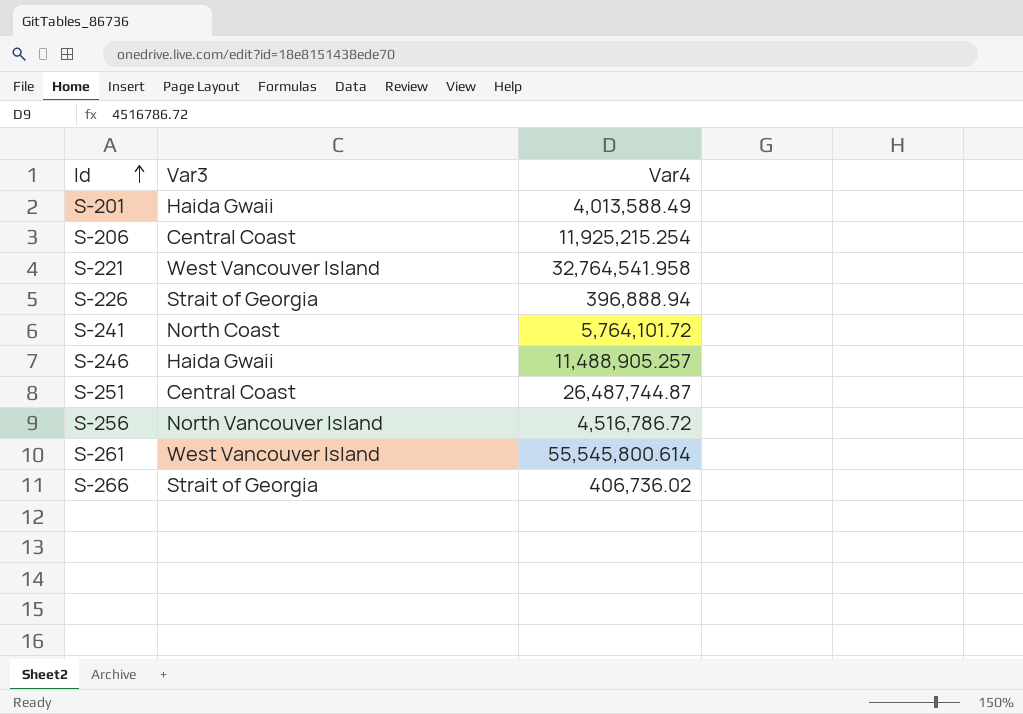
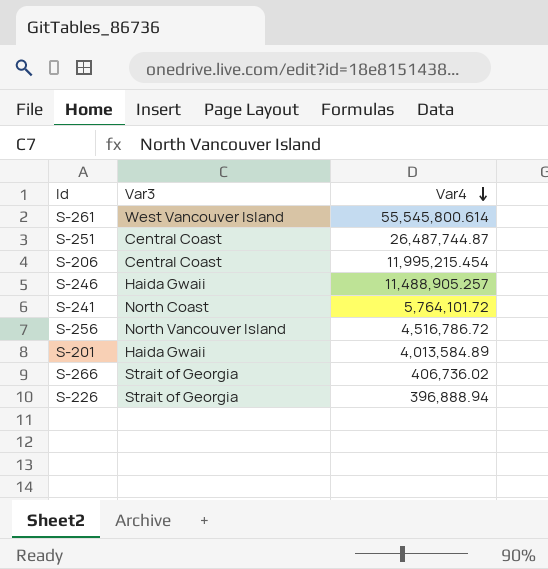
row order: Id ascending -> Var4 descending
row S-221: West Vancouver Island | 32,764,541.958 -> none
S-206 | Var4: 11,925,215.254 -> 11,995,215.454
S-201 | Var4: 4,013,588.49 -> 4,013,584.89

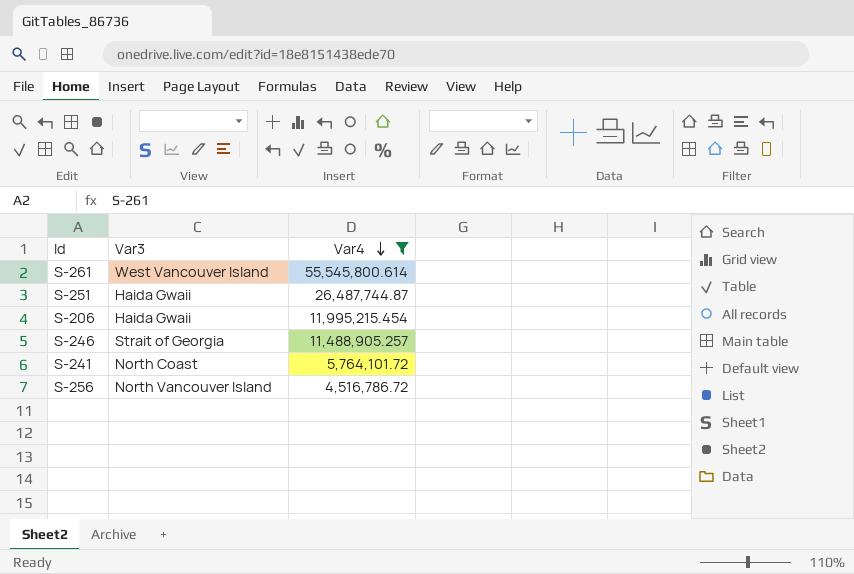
filter: none -> Var4 >= 4,516,786.72
S-251 | Var3: Central Coast -> Haida Gwaii
S-206 | Var3: Central Coast -> Haida Gwaii
S-246 | Var3: Haida Gwaii -> Strait of Georgia

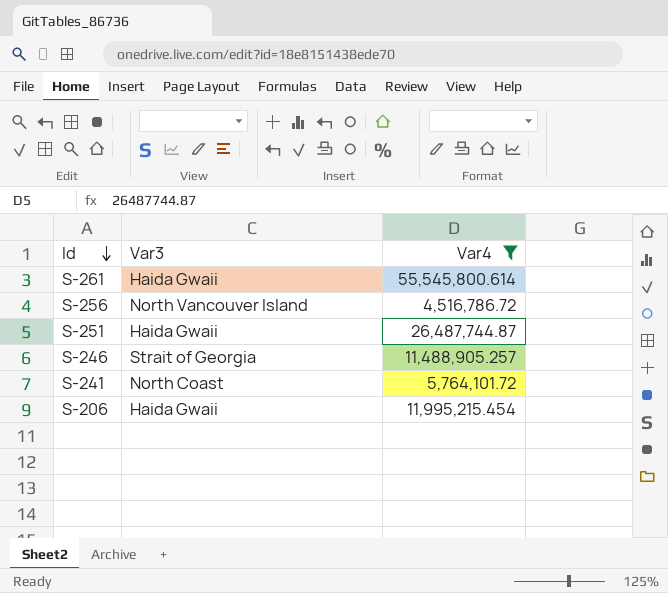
row order: Var4 descending -> Id descending
S-261 | Var3: West Vancouver Island -> Haida Gwaii

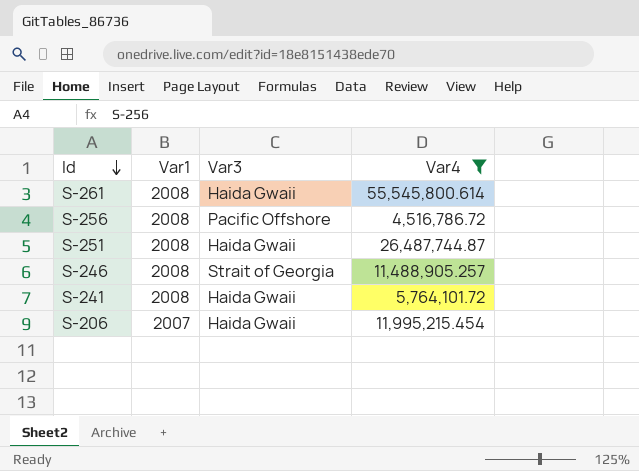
column Var1 | position: none -> 2
S-256 | Var3: North Vancouver Island -> Pacific Offshore
S-241 | Var3: North Coast -> Haida Gwaii

